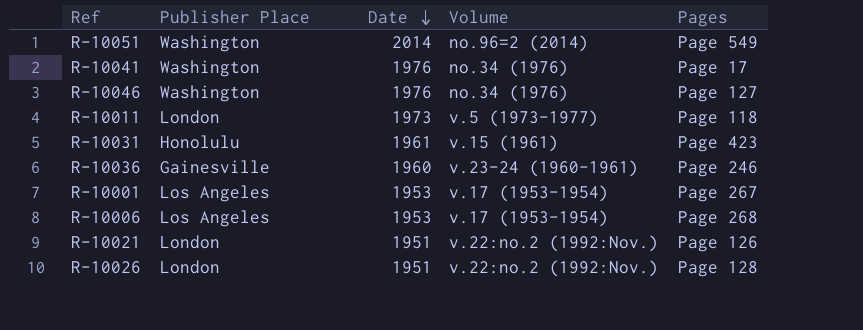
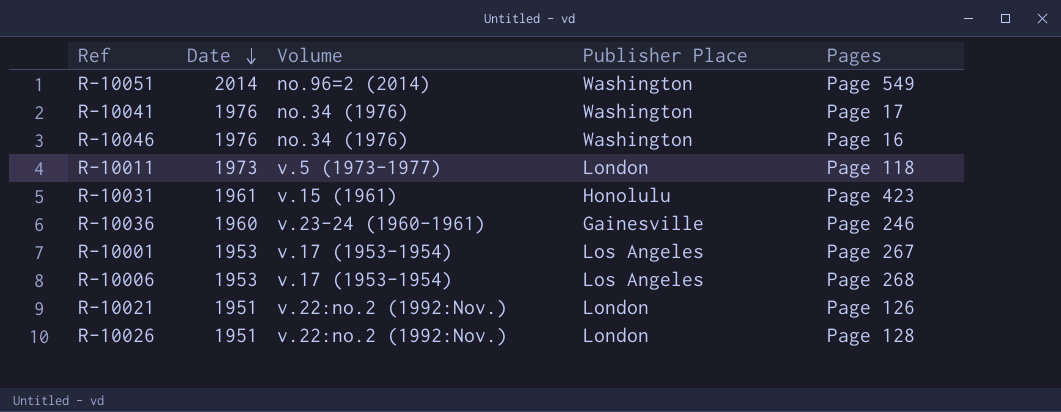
column Publisher Place | position: 2 -> 4
R-10046 | Pages: Page 127 -> Page 16

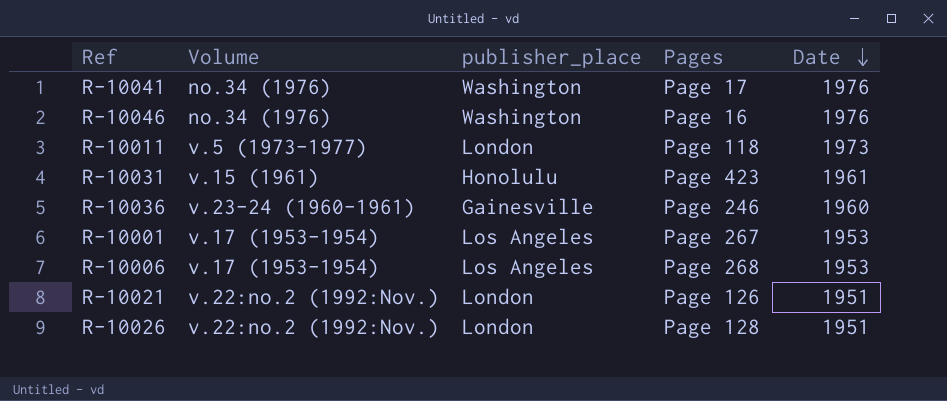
column name: Publisher Place -> publisher_place
column Date | position: 2 -> 5
row R-10051: 2014 | no.96=2 (2014) | Washington | Page 549 -> none

